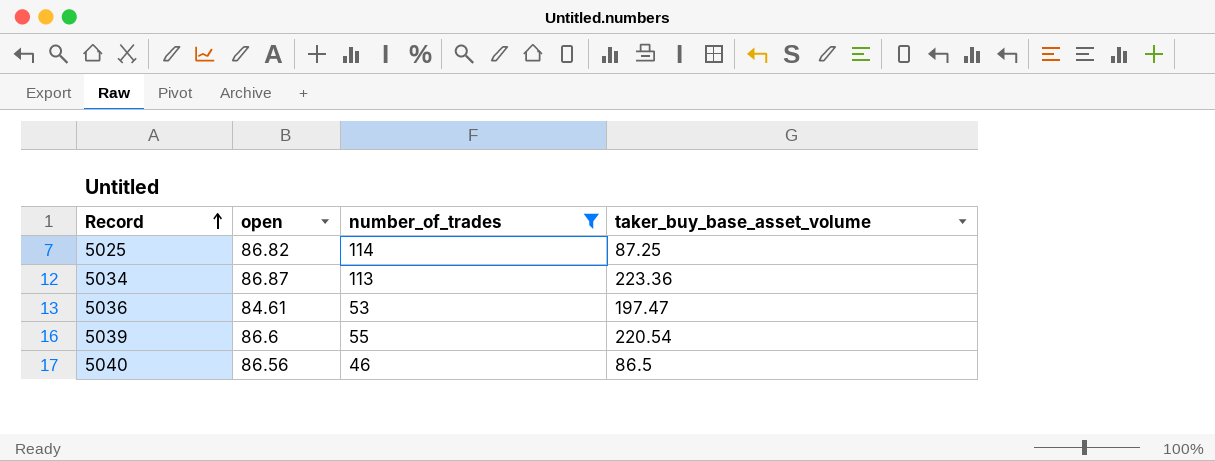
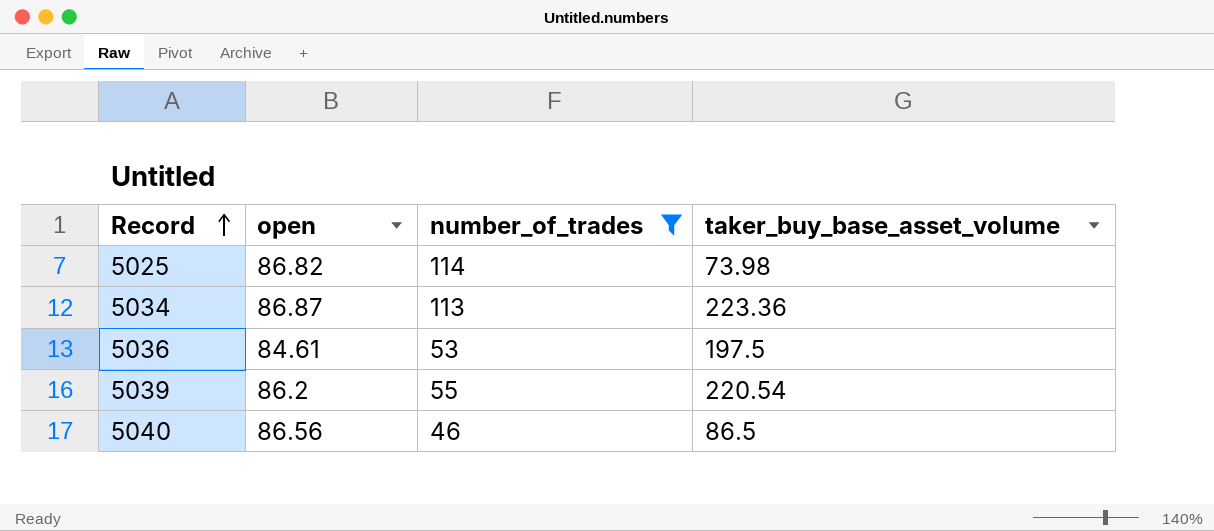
5025 | taker_buy_base_asset_volume: 87.25 -> 73.98
5036 | taker_buy_base_asset_volume: 197.47 -> 197.5
5039 | open: 86.6 -> 86.2

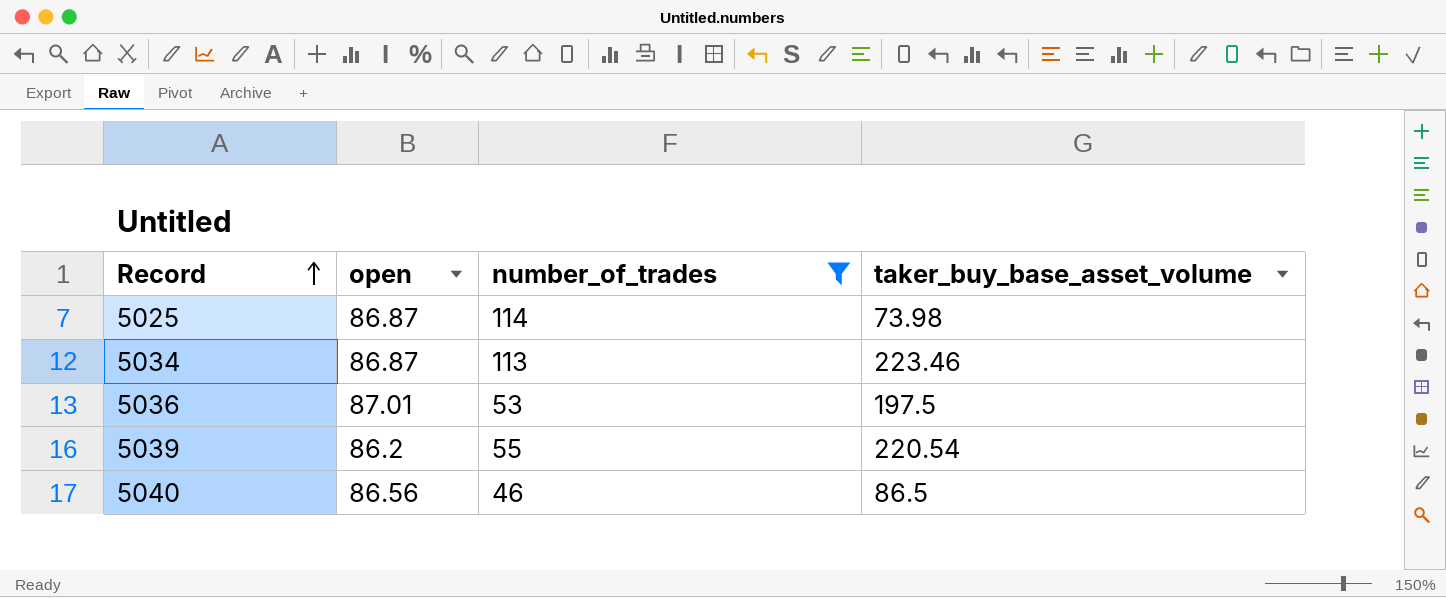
5025 | open: 86.82 -> 86.87
5034 | taker_buy_base_asset_volume: 223.36 -> 223.46
5036 | open: 84.61 -> 87.01

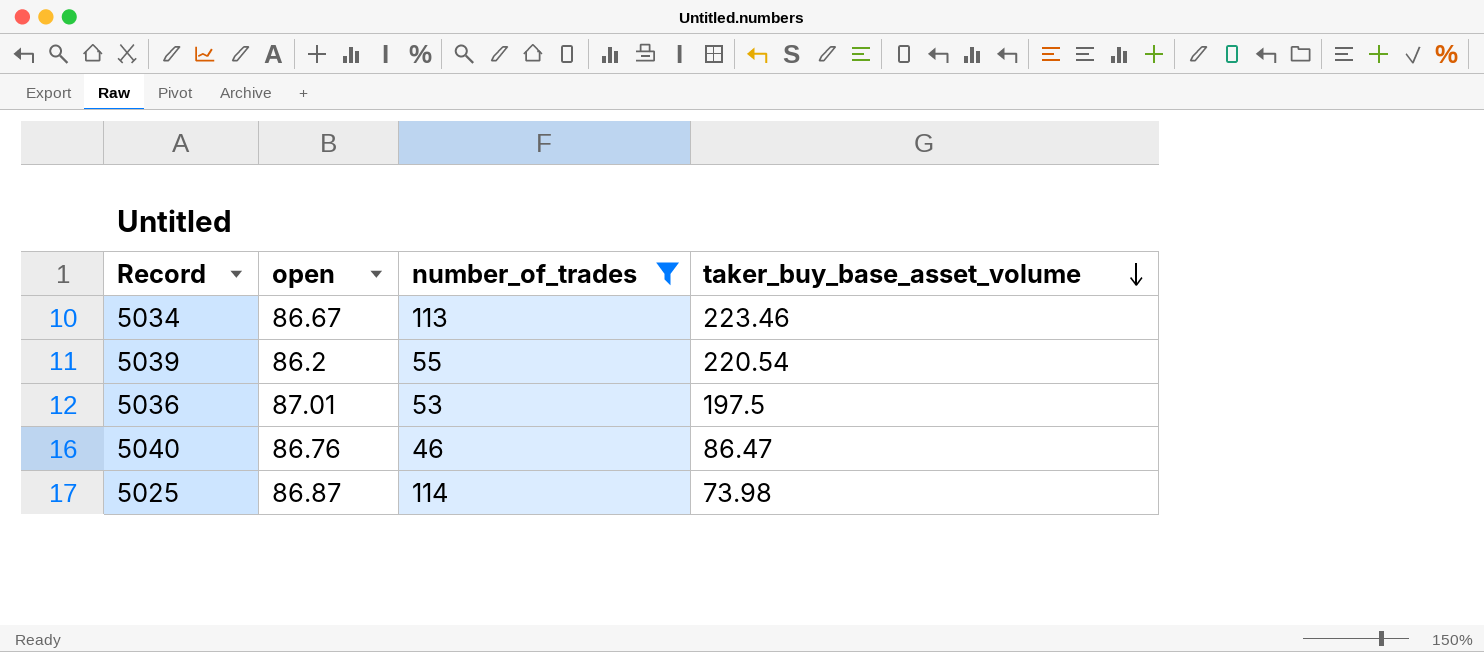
row order: Record ascending -> taker_buy_base_asset_volume descending
5034 | open: 86.87 -> 86.67
5040 | open: 86.56 -> 86.76
5040 | taker_buy_base_asset_volume: 86.5 -> 86.47

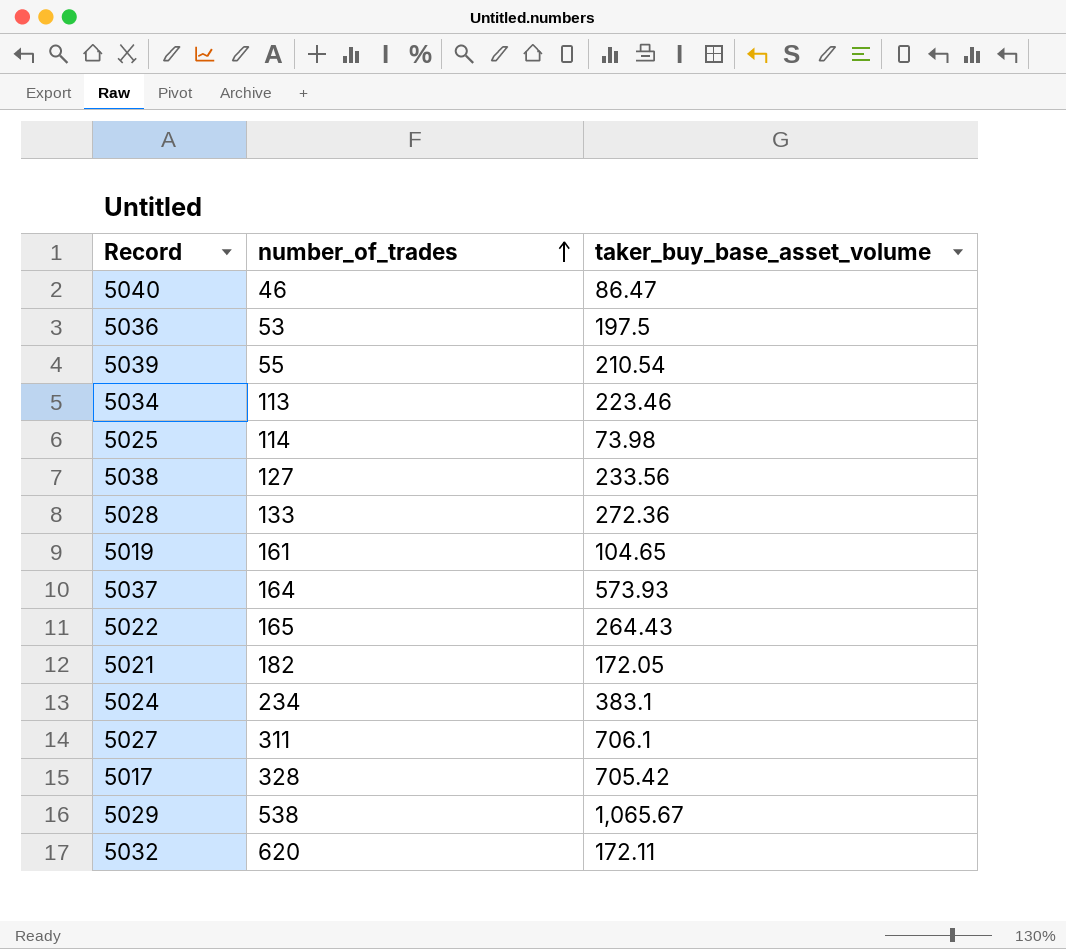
filter: number_of_trades <= 114 -> none
row order: taker_buy_base_asset_volume descending -> number_of_trades ascending
column open | position: 2 -> none
5039 | taker_buy_base_asset_volume: 220.54 -> 210.54

